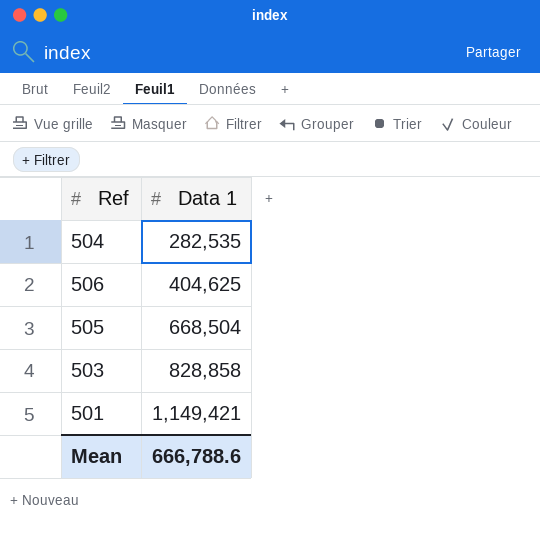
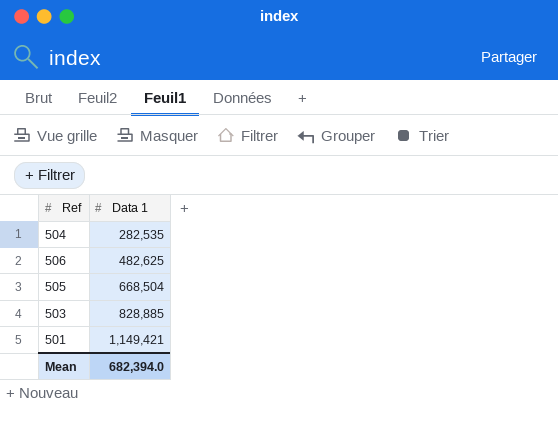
506 | Data 1: 404,625 -> 482,625
503 | Data 1: 828,858 -> 828,885
Mean | Data 1: 666,788.6 -> 682,394.0

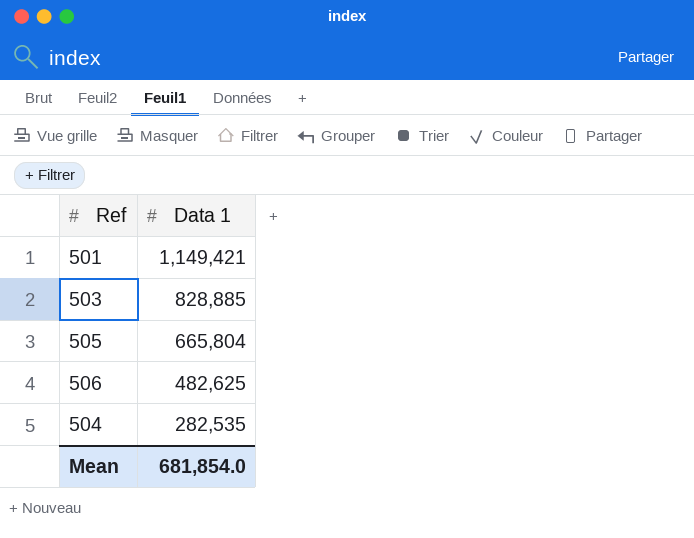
row order: Data 1 ascending -> Data 1 descending
505 | Data 1: 668,504 -> 665,804
Mean | Data 1: 682,394.0 -> 681,854.0

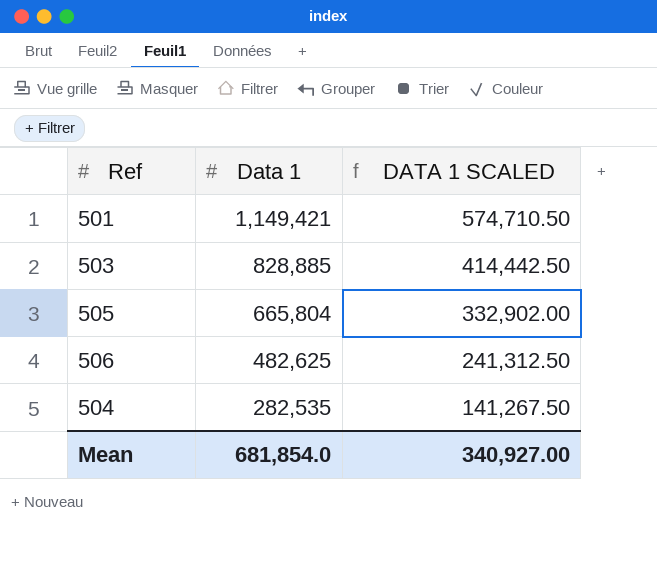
column DATA 1 SCALED | formula: none -> [Data 1] * 0.5

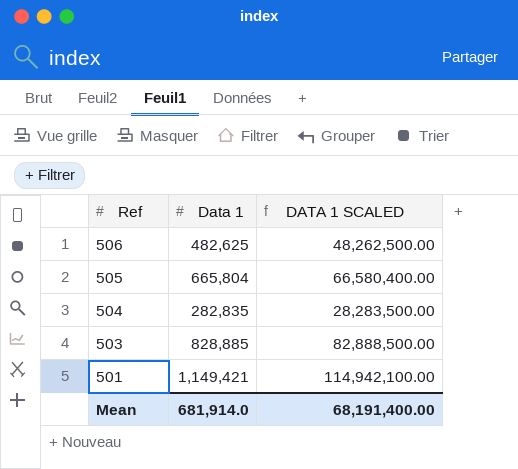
row order: Data 1 descending -> Ref descending
column DATA 1 SCALED | formula: [Data 1] * 0.5 -> [Data 1] * 100
504 | Data 1: 282,535 -> 282,835
Mean | Data 1: 681,854.0 -> 681,914.0
Mean | DATA 1 SCALED: 340,927.00 -> 68,191,400.00

